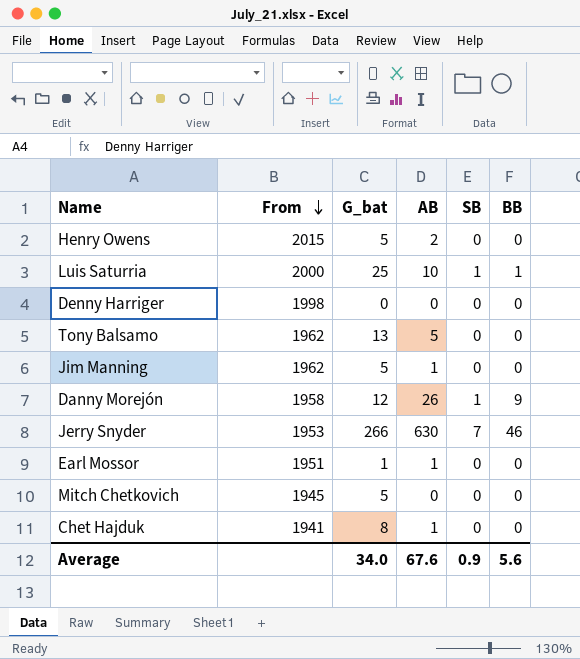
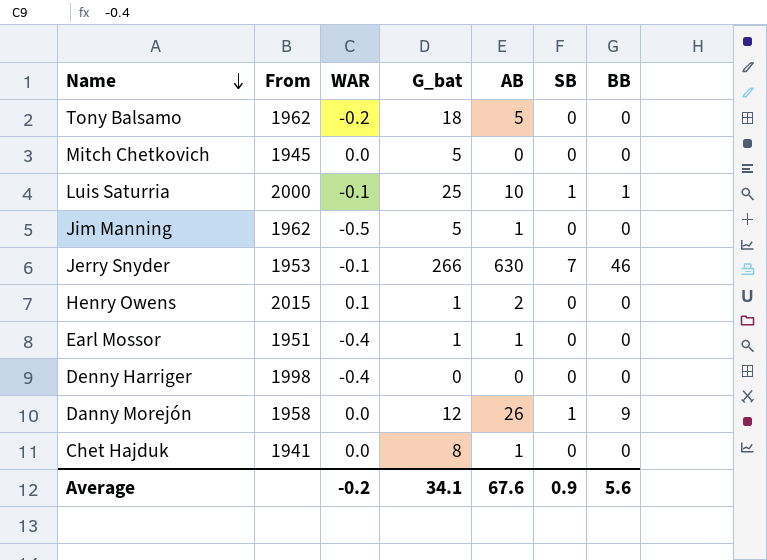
row order: From descending -> Name descending
column WAR | position: none -> 3
Tony Balsamo | G_bat: 13 -> 18
Henry Owens | G_bat: 5 -> 1
Average | G_bat: 34.0 -> 34.1

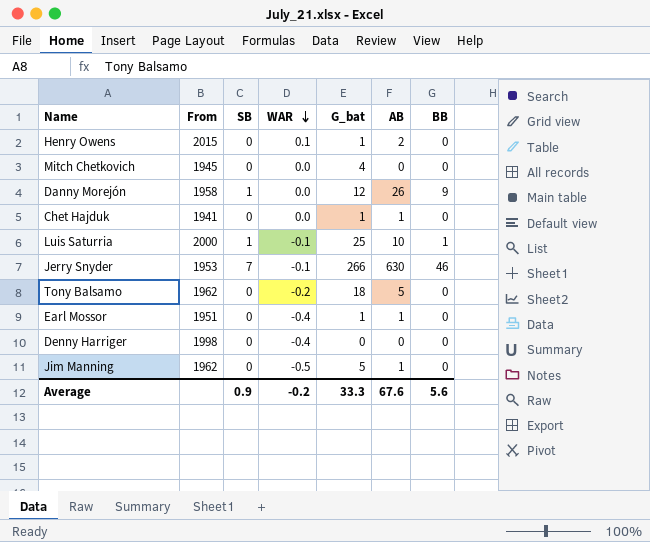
row order: Name descending -> WAR descending
column SB | position: 6 -> 3
Mitch Chetkovich | G_bat: 5 -> 4
Chet Hajduk | G_bat: 8 -> 1
Average | G_bat: 34.1 -> 33.3

